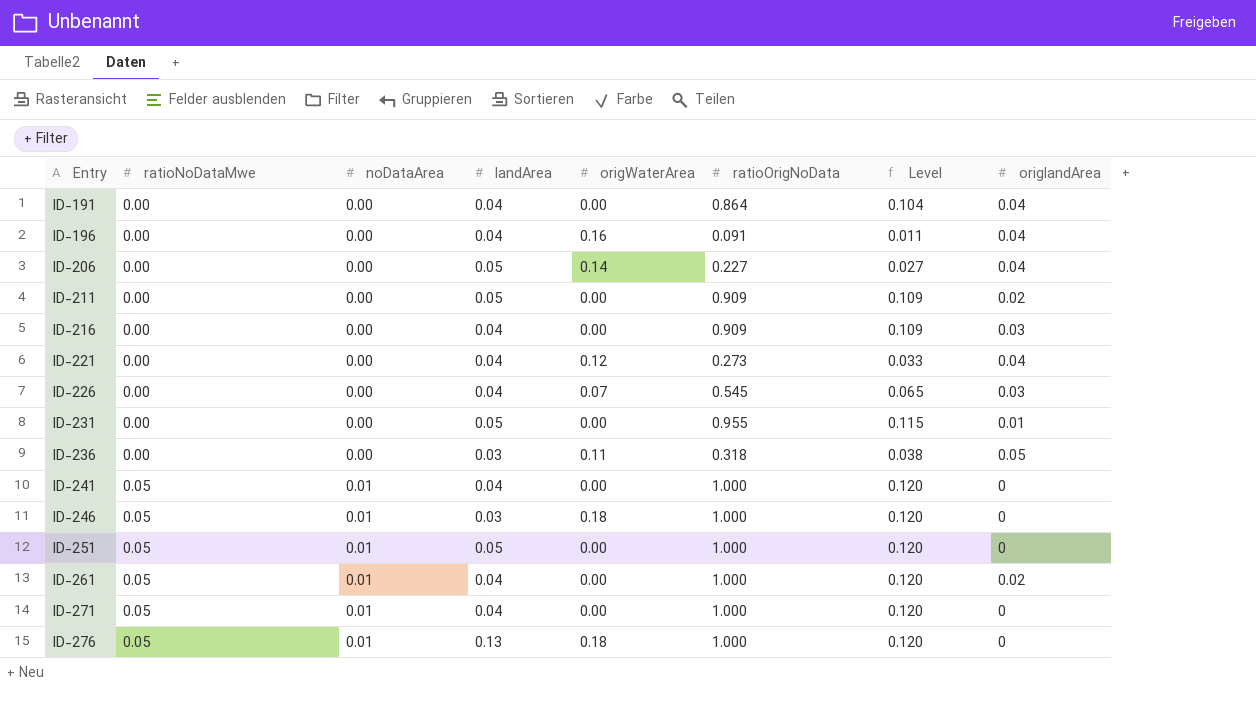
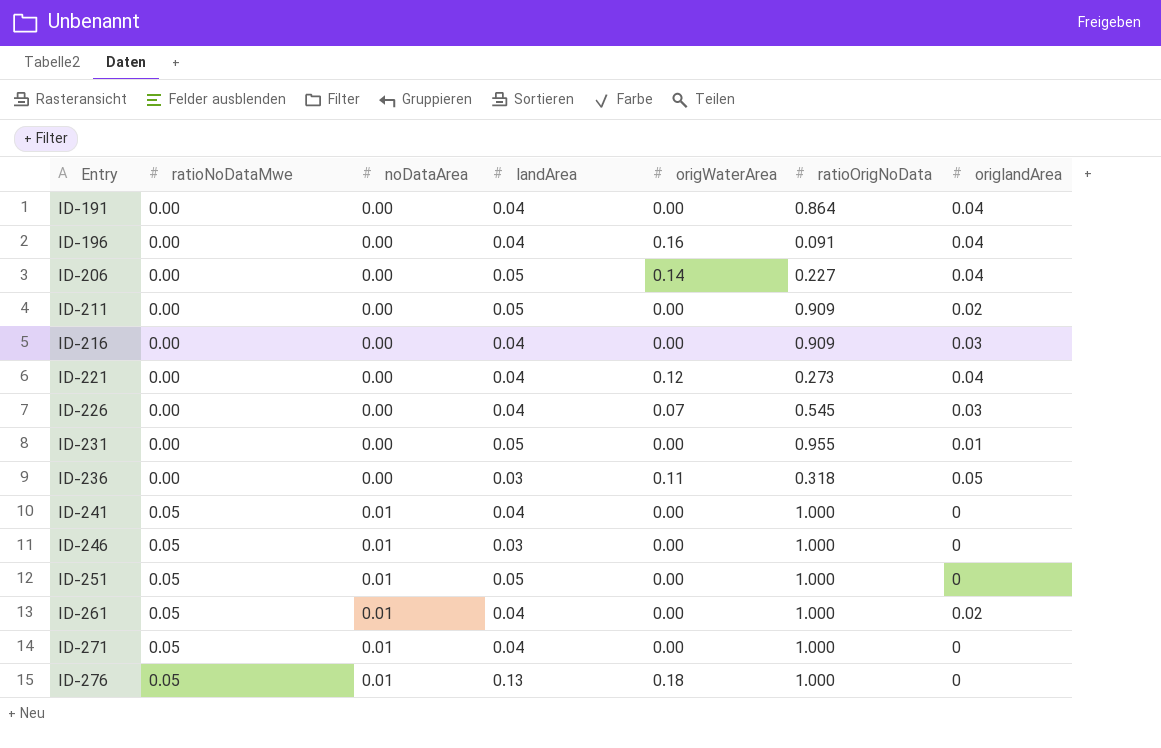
column Level | formula: [ratioOrigNoData] * 0.12 -> none
ID-246 | origWaterArea: 0.18 -> 0.00

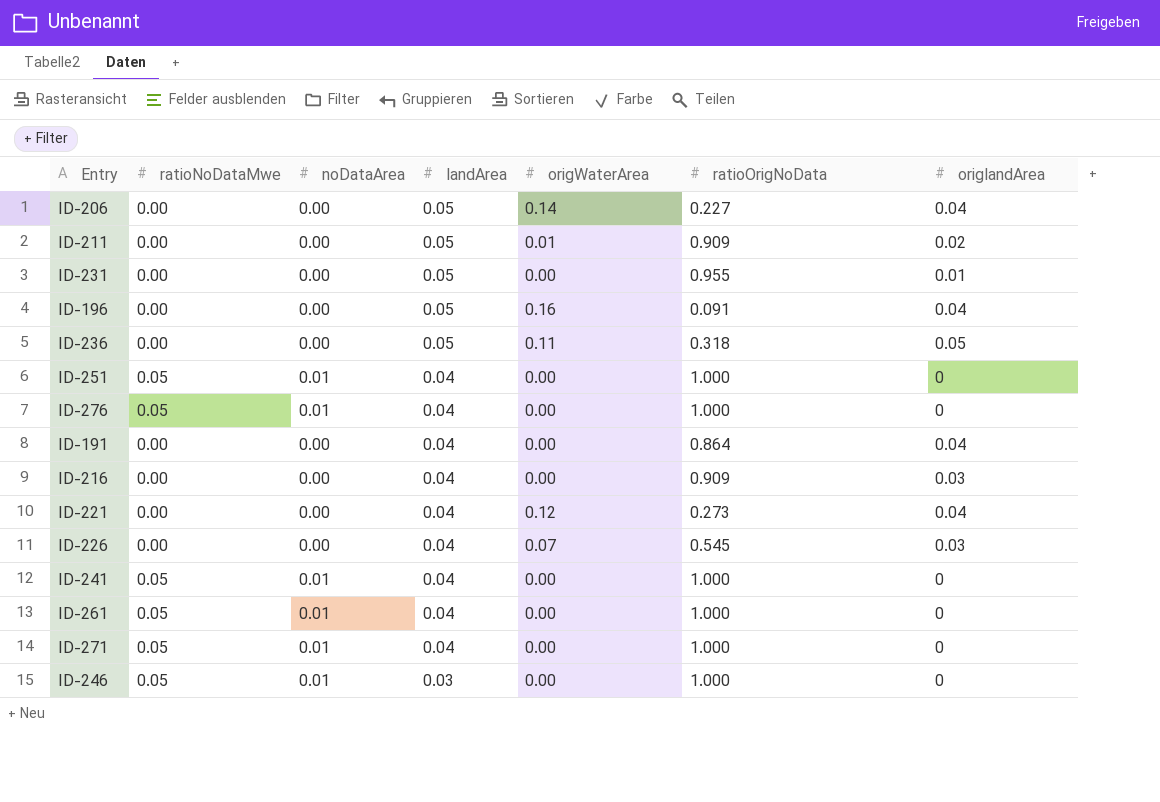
row order: Entry ascending -> landArea descending
ID-211 | origWaterArea: 0.00 -> 0.01
ID-196 | landArea: 0.04 -> 0.05
ID-236 | landArea: 0.03 -> 0.05
ID-251 | landArea: 0.05 -> 0.04
ID-276 | landArea: 0.13 -> 0.04
ID-276 | origWaterArea: 0.18 -> 0.00
ID-261 | origlandArea: 0.02 -> 0

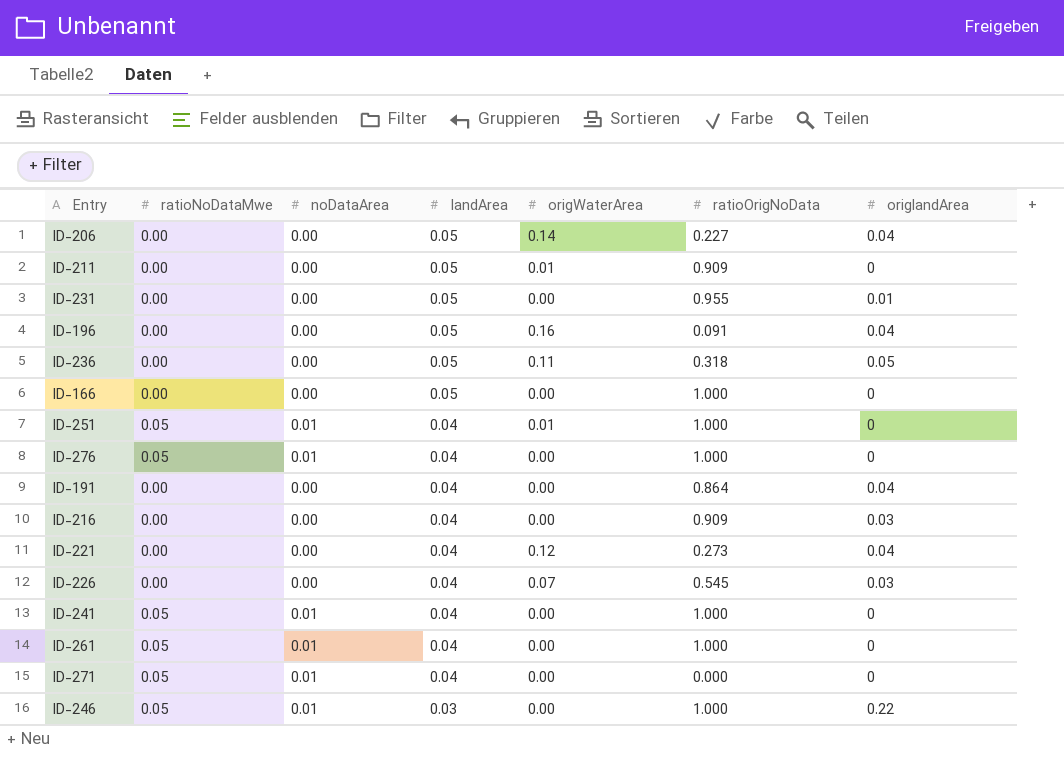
ID-211 | origlandArea: 0.02 -> 0
row ID-166: none -> 0.00 | 0.00 | 0.05 | 0.00 | 1.000 | 0
ID-251 | origWaterArea: 0.00 -> 0.01
ID-271 | ratioOrigNoData: 1.000 -> 0.000
ID-246 | origlandArea: 0 -> 0.22

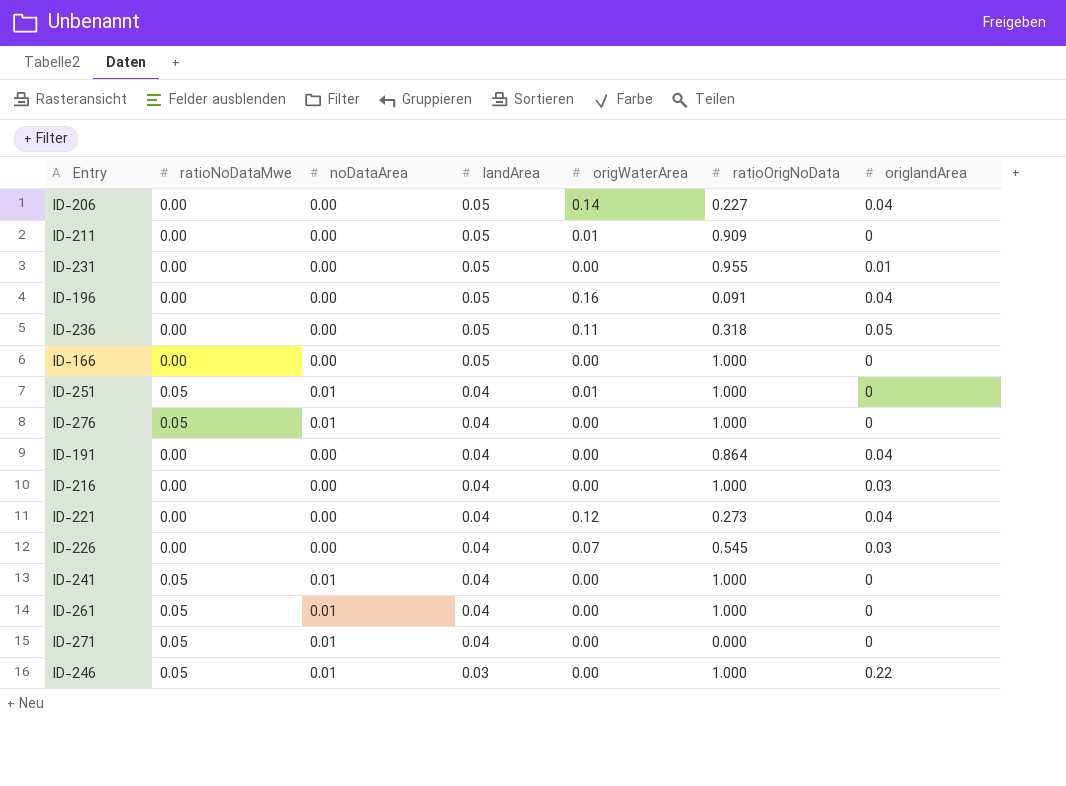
ID-216 | ratioOrigNoData: 0.909 -> 1.000

